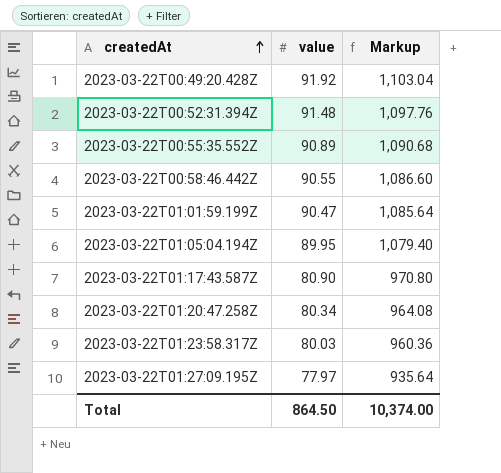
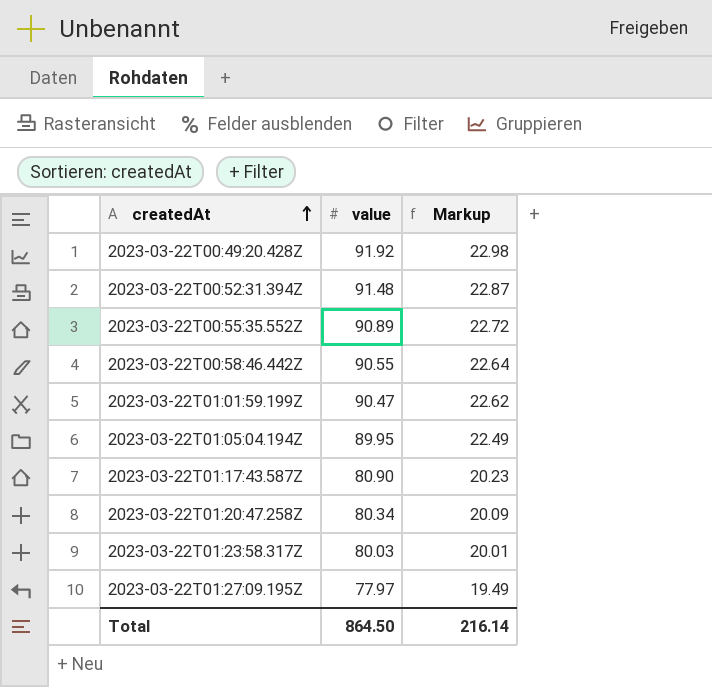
column Markup | formula: [value] * 12 -> [value] * 0.25
Total | Markup: 10,374.00 -> 216.14

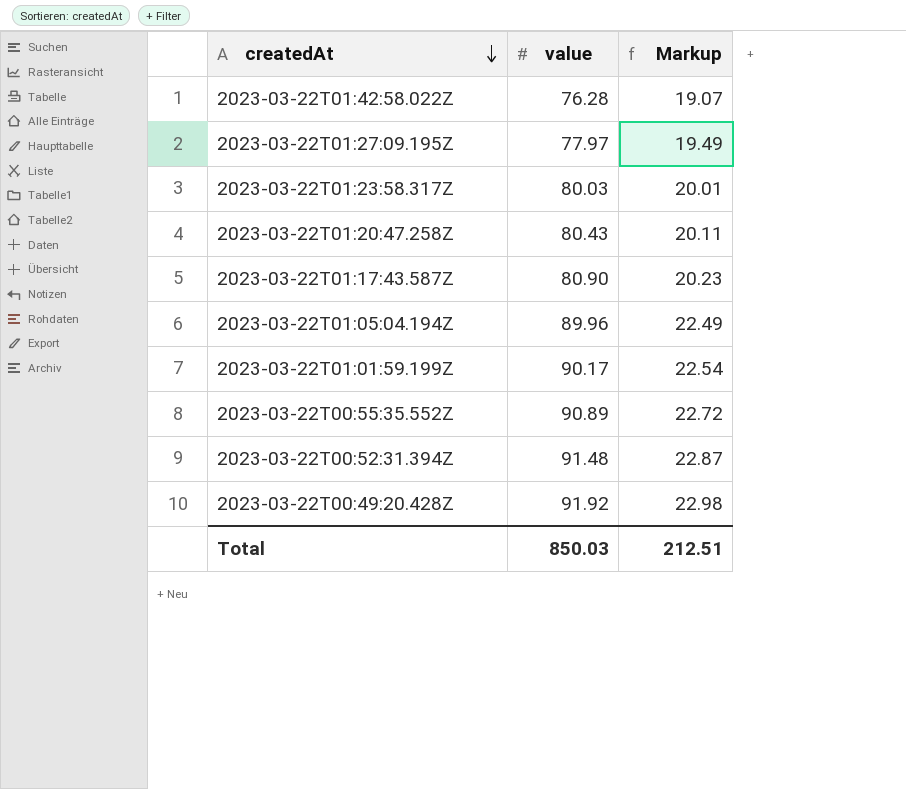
row order: createdAt ascending -> createdAt descending
row 2023-03-22T00:58:46.442Z: 90.55 | 22.64 -> none
row 2023-03-22T01:42:58.022Z: none -> 76.28 | 19.07
2023-03-22T01:20:47.258Z | value: 80.34 -> 80.43
2023-03-22T01:20:47.258Z | Markup: 20.09 -> 20.11
2023-03-22T01:05:04.194Z | value: 89.95 -> 89.96
2023-03-22T01:01:59.199Z | value: 90.47 -> 90.17
2023-03-22T01:01:59.199Z | Markup: 22.62 -> 22.54
Total | value: 864.50 -> 850.03
Total | Markup: 216.14 -> 212.51

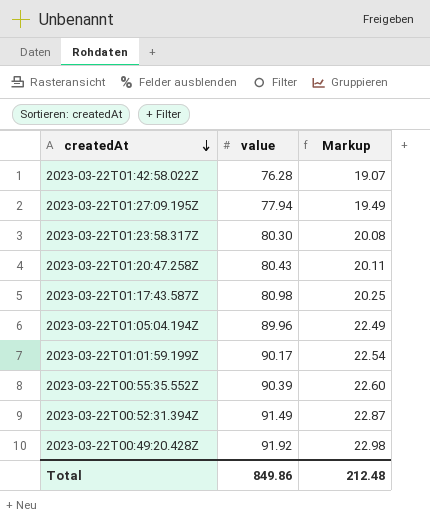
2023-03-22T01:27:09.195Z | value: 77.97 -> 77.94
2023-03-22T01:23:58.317Z | value: 80.03 -> 80.30
2023-03-22T01:23:58.317Z | Markup: 20.01 -> 20.08
2023-03-22T01:17:43.587Z | value: 80.90 -> 80.98
2023-03-22T01:17:43.587Z | Markup: 20.23 -> 20.25
2023-03-22T00:55:35.552Z | value: 90.89 -> 90.39
2023-03-22T00:55:35.552Z | Markup: 22.72 -> 22.60
2023-03-22T00:52:31.394Z | value: 91.48 -> 91.49
Total | value: 850.03 -> 849.86
Total | Markup: 212.51 -> 212.48

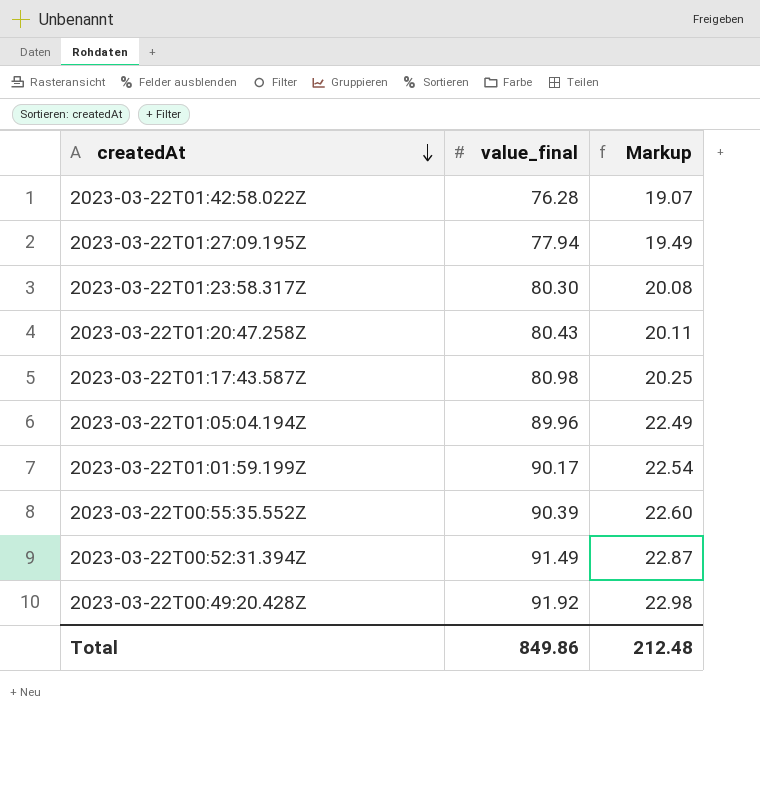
column name: value -> value_final

